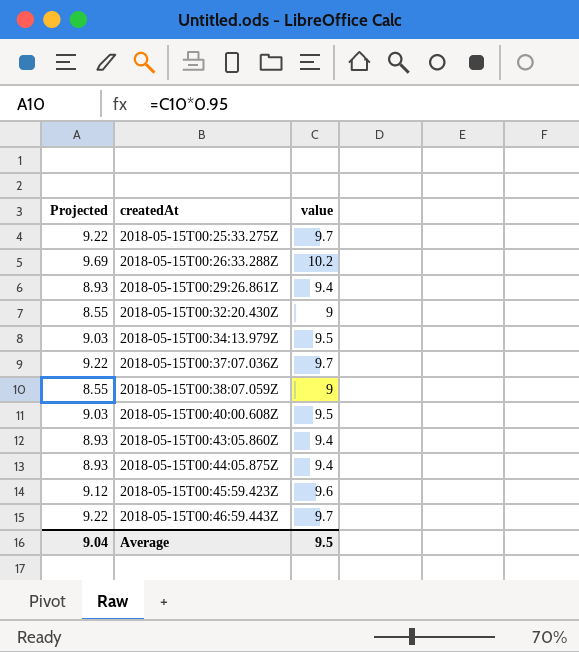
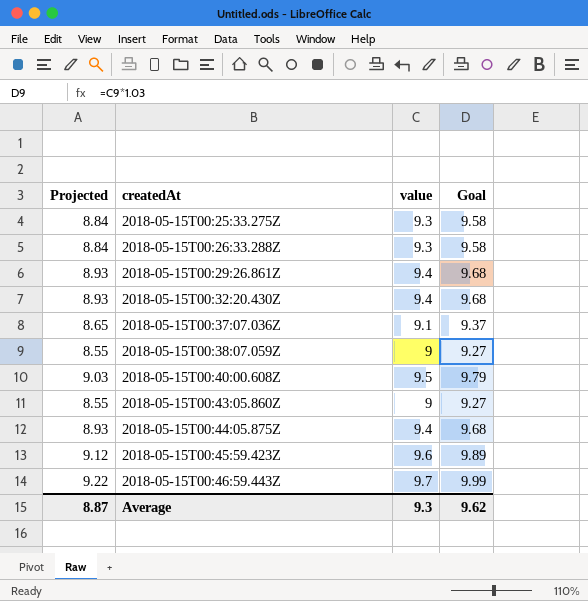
column Goal | formula: none -> [value] * 1.03
row 2018-05-15T00:34:13.979Z: 9.03 | 9.5 -> none
2018-05-15T00:25:33.275Z | Projected: 9.22 -> 8.84
2018-05-15T00:25:33.275Z | value: 9.7 -> 9.3
2018-05-15T00:26:33.288Z | Projected: 9.69 -> 8.84
2018-05-15T00:26:33.288Z | value: 10.2 -> 9.3
2018-05-15T00:32:20.430Z | Projected: 8.55 -> 8.93
2018-05-15T00:32:20.430Z | value: 9 -> 9.4
2018-05-15T00:37:07.036Z | Projected: 9.22 -> 8.65
2018-05-15T00:37:07.036Z | value: 9.7 -> 9.1
2018-05-15T00:43:05.860Z | Projected: 8.93 -> 8.55
2018-05-15T00:43:05.860Z | value: 9.4 -> 9
Average | Projected: 9.04 -> 8.87
Average | value: 9.5 -> 9.3

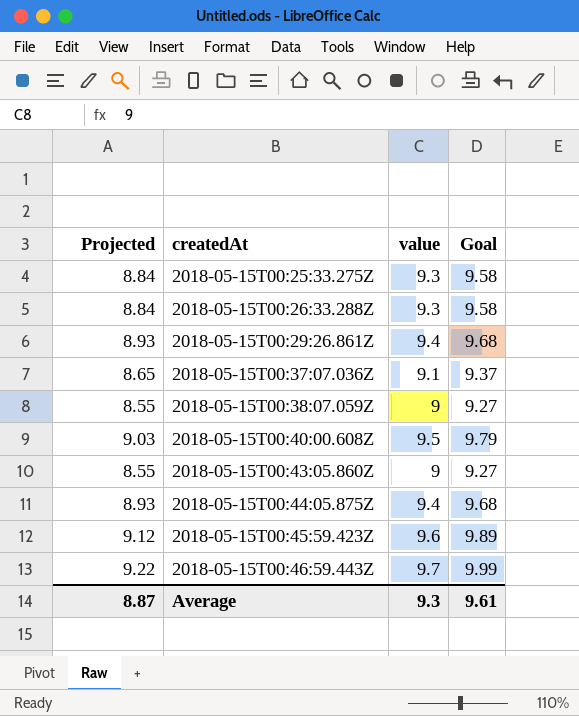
row 2018-05-15T00:32:20.430Z: 8.93 | 9.4 | 9.68 -> none
Average | Goal: 9.62 -> 9.61

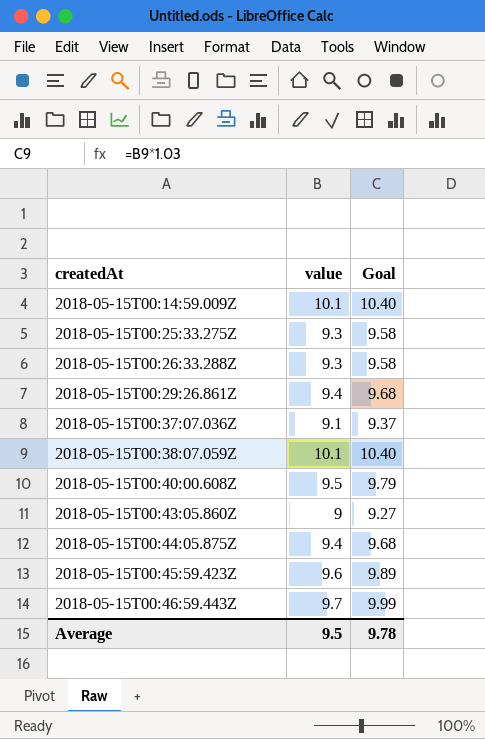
column Projected | formula: [value] * 0.95 -> none
row 2018-05-15T00:14:59.009Z: none -> 10.1 | 10.40
2018-05-15T00:38:07.059Z | value: 9 -> 10.1
2018-05-15T00:38:07.059Z | Goal: 9.27 -> 10.40
Average | value: 9.3 -> 9.5
Average | Goal: 9.61 -> 9.78

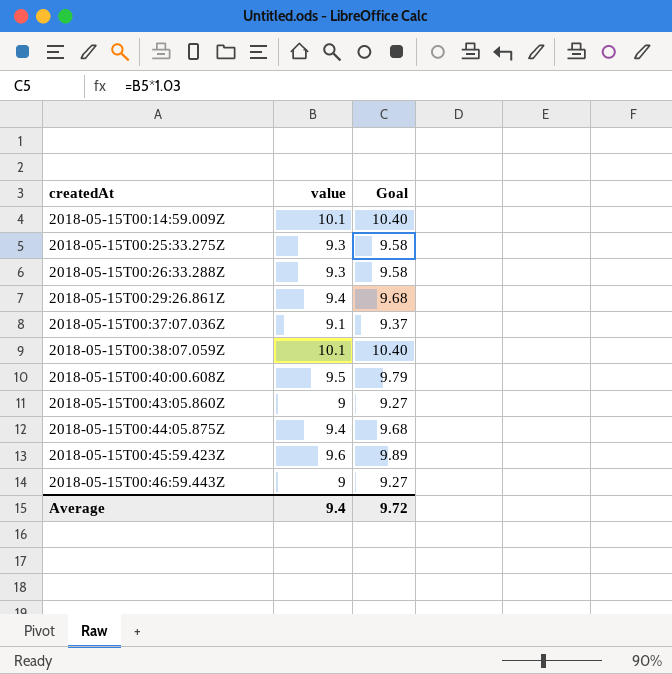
2018-05-15T00:46:59.443Z | value: 9.7 -> 9
2018-05-15T00:46:59.443Z | Goal: 9.99 -> 9.27
Average | value: 9.5 -> 9.4
Average | Goal: 9.78 -> 9.72

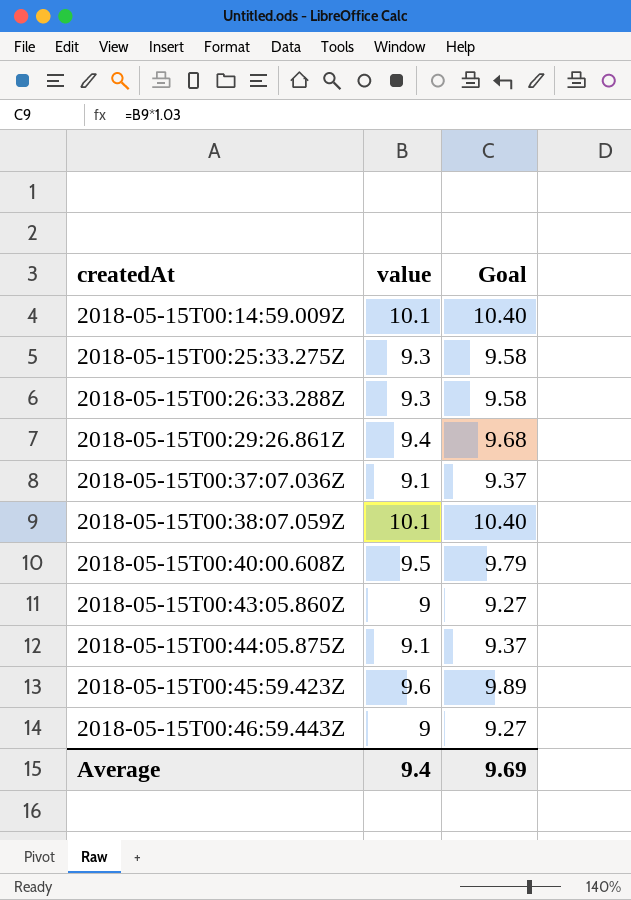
2018-05-15T00:44:05.875Z | value: 9.4 -> 9.1
2018-05-15T00:44:05.875Z | Goal: 9.68 -> 9.37
Average | Goal: 9.72 -> 9.69

